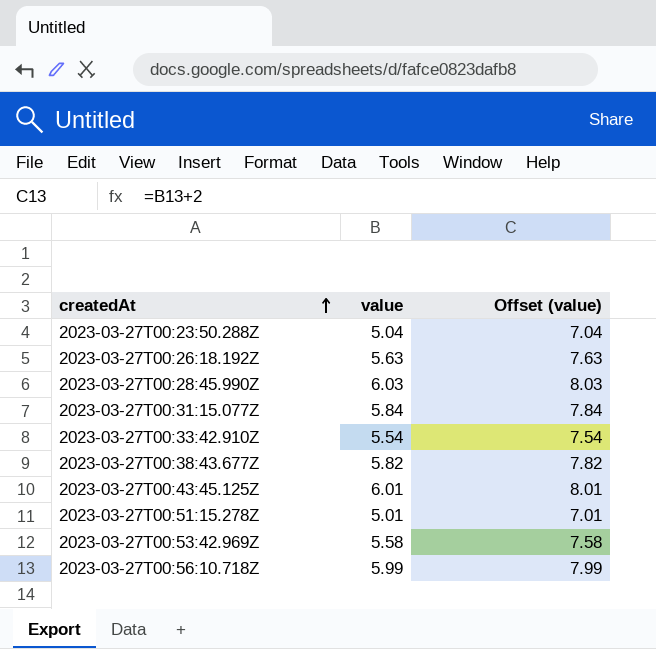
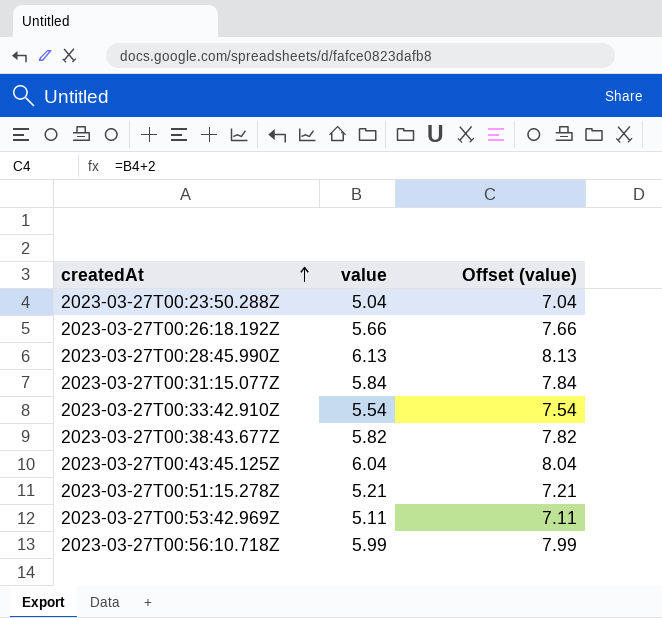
2023-03-27T00:26:18.192Z | value: 5.63 -> 5.66
2023-03-27T00:26:18.192Z | Offset (value): 7.63 -> 7.66
2023-03-27T00:28:45.990Z | value: 6.03 -> 6.13
2023-03-27T00:28:45.990Z | Offset (value): 8.03 -> 8.13
2023-03-27T00:43:45.125Z | value: 6.01 -> 6.04
2023-03-27T00:43:45.125Z | Offset (value): 8.01 -> 8.04
2023-03-27T00:51:15.278Z | value: 5.01 -> 5.21
2023-03-27T00:51:15.278Z | Offset (value): 7.01 -> 7.21
2023-03-27T00:53:42.969Z | value: 5.58 -> 5.11
2023-03-27T00:53:42.969Z | Offset (value): 7.58 -> 7.11

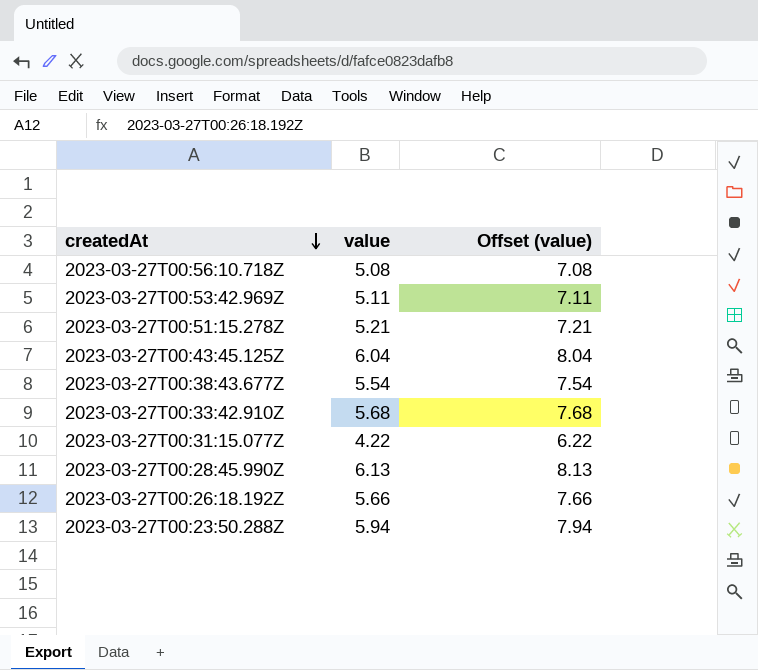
row order: createdAt ascending -> createdAt descending
2023-03-27T00:56:10.718Z | value: 5.99 -> 5.08
2023-03-27T00:56:10.718Z | Offset (value): 7.99 -> 7.08
2023-03-27T00:38:43.677Z | value: 5.82 -> 5.54
2023-03-27T00:38:43.677Z | Offset (value): 7.82 -> 7.54
2023-03-27T00:33:42.910Z | value: 5.54 -> 5.68
2023-03-27T00:33:42.910Z | Offset (value): 7.54 -> 7.68
2023-03-27T00:31:15.077Z | value: 5.84 -> 4.22
2023-03-27T00:31:15.077Z | Offset (value): 7.84 -> 6.22
2023-03-27T00:23:50.288Z | value: 5.04 -> 5.94
2023-03-27T00:23:50.288Z | Offset (value): 7.04 -> 7.94

